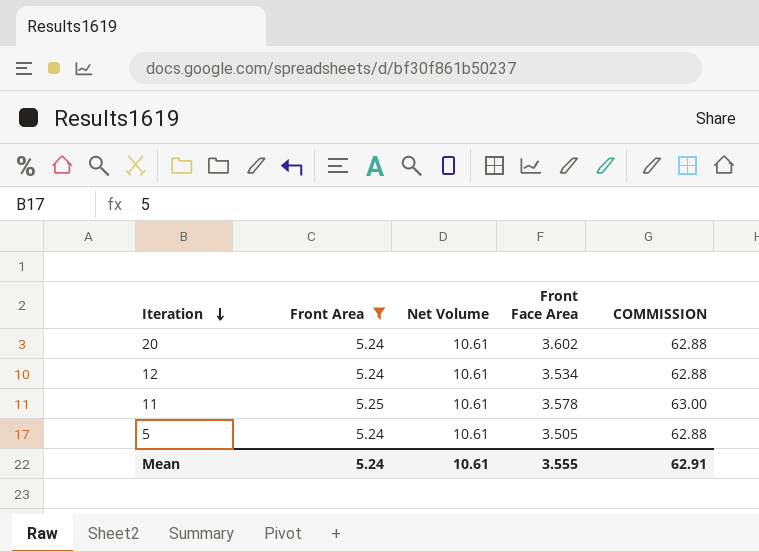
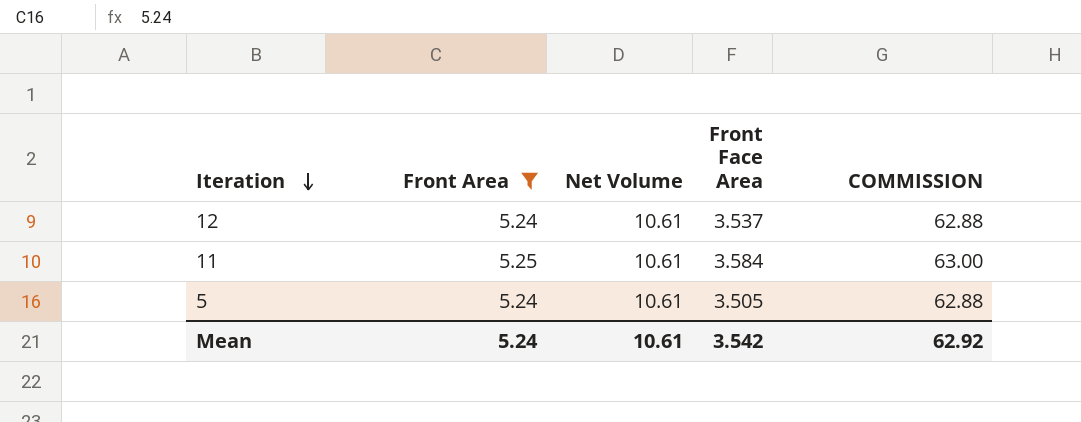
row 20: 5.24 | 10.61 | 3.602 | 62.88 -> none
12 | Front Face Area: 3.534 -> 3.537
11 | Front Face Area: 3.578 -> 3.584
Mean | Front Face Area: 3.555 -> 3.542
Mean | COMMISSION: 62.91 -> 62.92

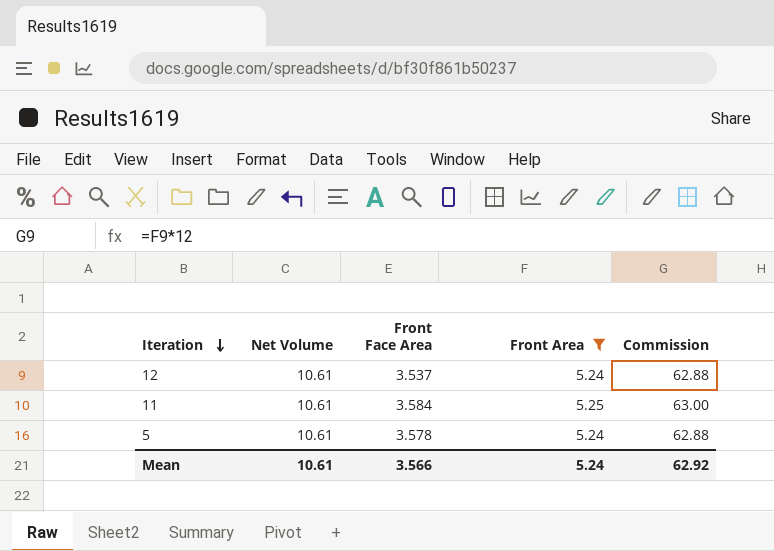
column Front Area | position: 2 -> 4
column name: COMMISSION -> Commission
5 | Front Face Area: 3.505 -> 3.578
Mean | Front Face Area: 3.542 -> 3.566

